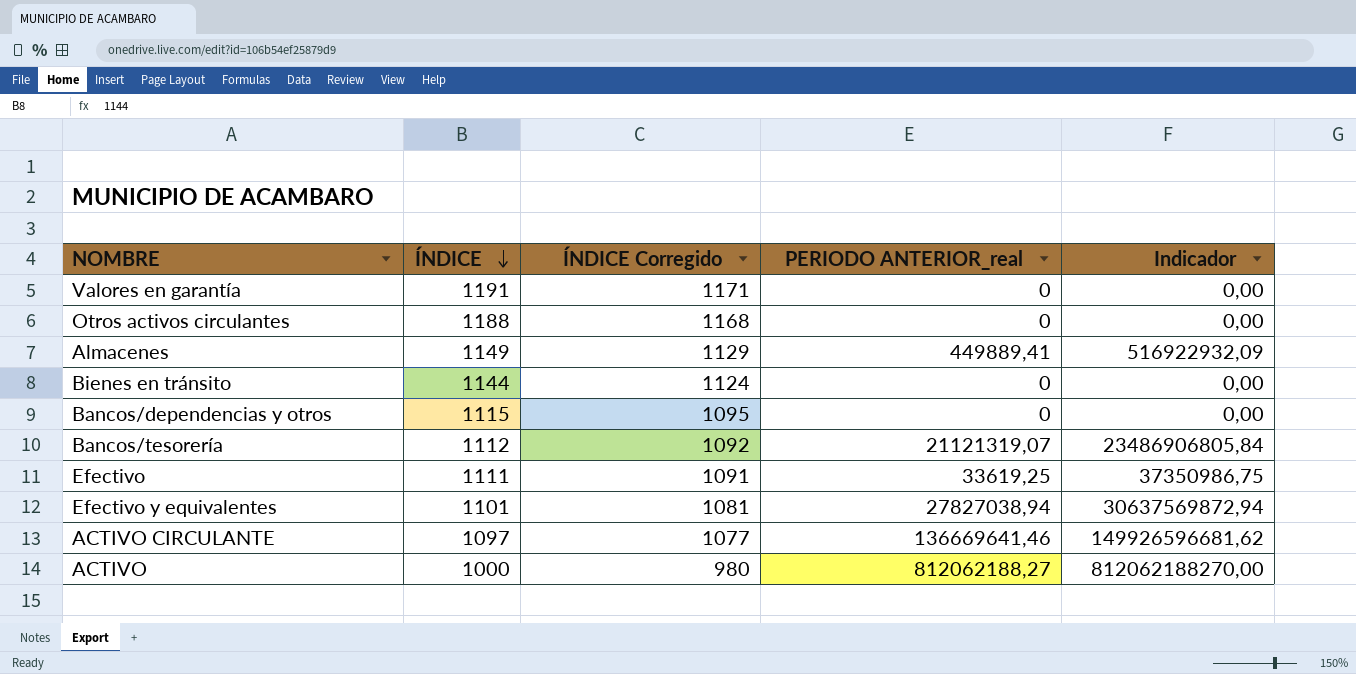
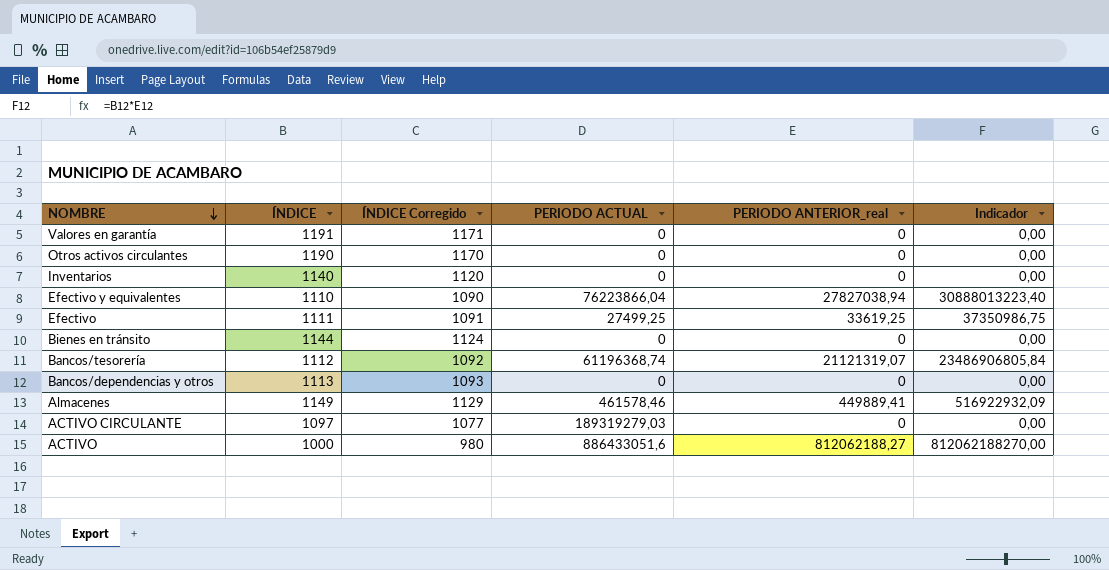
row order: ÍNDICE descending -> NOMBRE descending
column PERIODO ACTUAL | position: none -> 4
Otros activos circulantes | ÍNDICE: 1188 -> 1190
Otros activos circulantes | ÍNDICE Corregido: 1168 -> 1170
row Inventarios: none -> 1140 | 1120 | 0 | 0 | 0,00
Efectivo y equivalentes | ÍNDICE: 1101 -> 1110
Efectivo y equivalentes | ÍNDICE Corregido: 1081 -> 1090
Efectivo y equivalentes | Indicador: 30637569872,94 -> 30888013223,40
Bancos/dependencias y otros | ÍNDICE: 1115 -> 1113
Bancos/dependencias y otros | ÍNDICE Corregido: 1095 -> 1093
ACTIVO CIRCULANTE | PERIODO ANTERIOR_real: 136669641,46 -> 0
ACTIVO CIRCULANTE | Indicador: 149926596681,62 -> 0,00

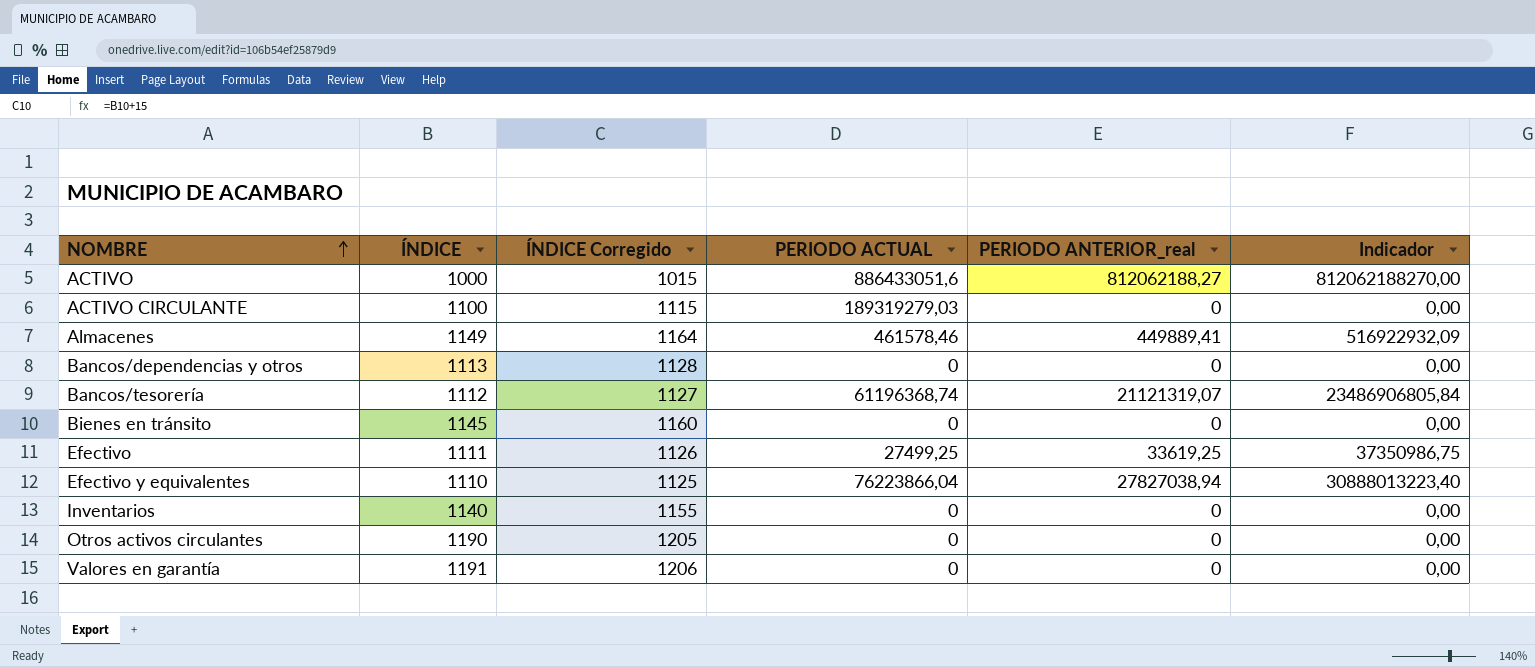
row order: NOMBRE descending -> NOMBRE ascending
column ÍNDICE Corregido | formula: [ÍNDICE] - 20 -> [ÍNDICE] + 15
ACTIVO CIRCULANTE | ÍNDICE: 1097 -> 1100
Bienes en tránsito | ÍNDICE: 1144 -> 1145

